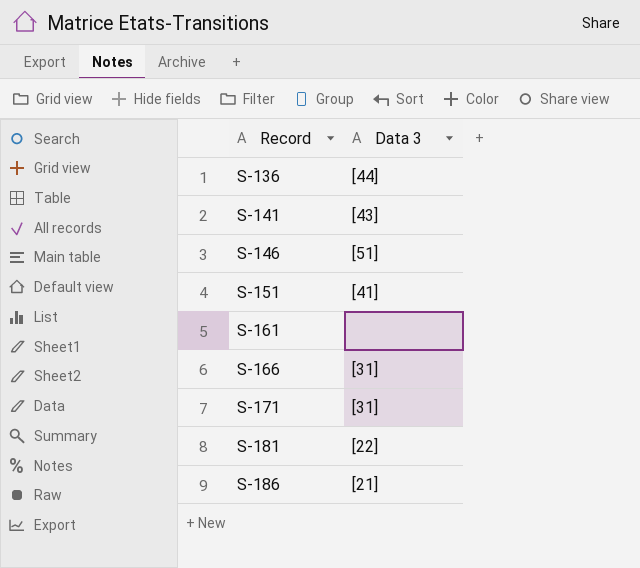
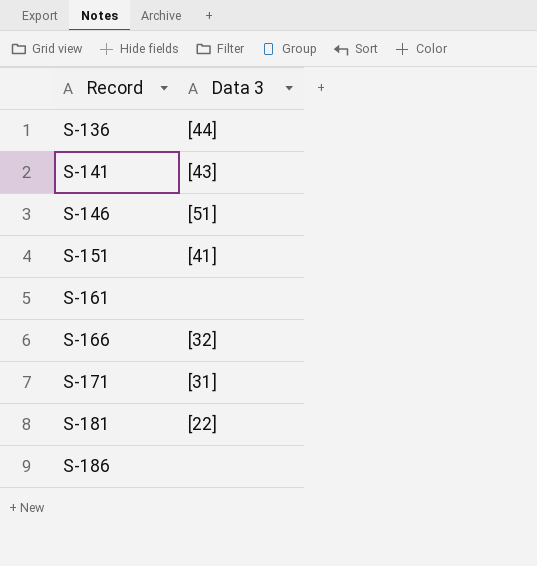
S-166 | Data 3: [31] -> [32]
S-186 | Data 3: [21] -> none

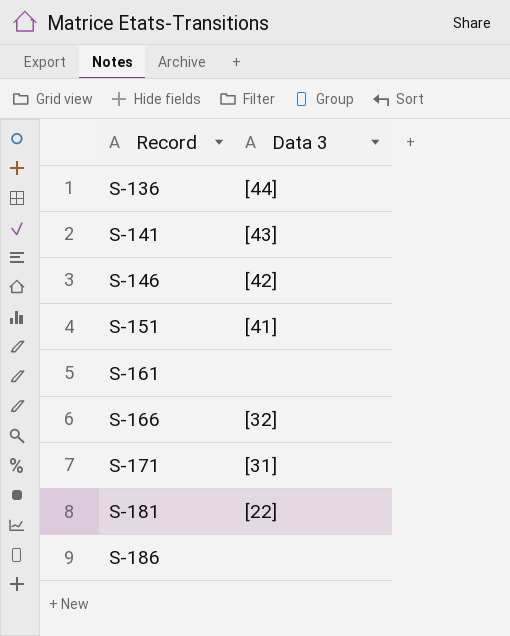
S-146 | Data 3: [51] -> [42]

